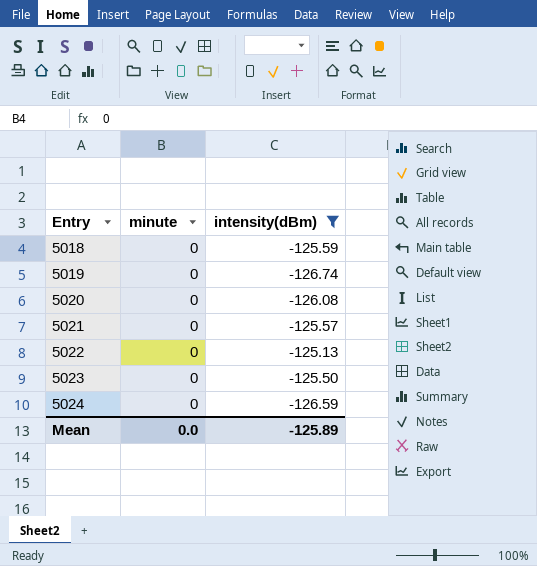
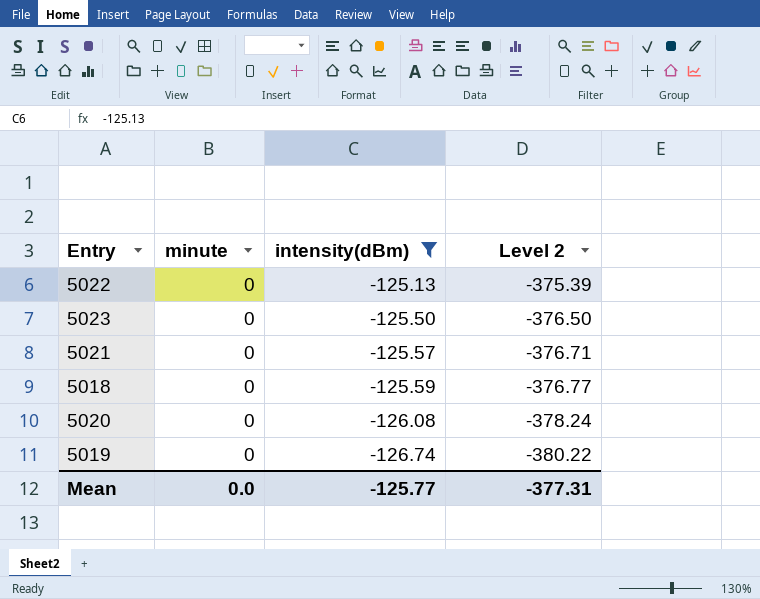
row order: Entry ascending -> intensity(dBm) descending
column Level 2 | formula: none -> [intensity(dBm)] * 3
row 5024: 0 | -126.59 -> none
Mean | intensity(dBm): -125.89 -> -125.77

